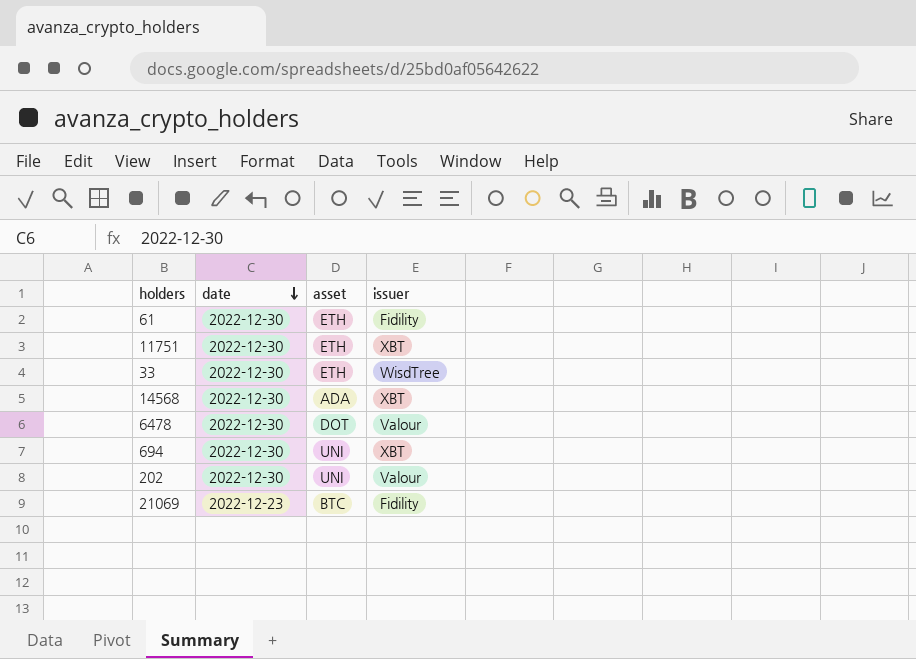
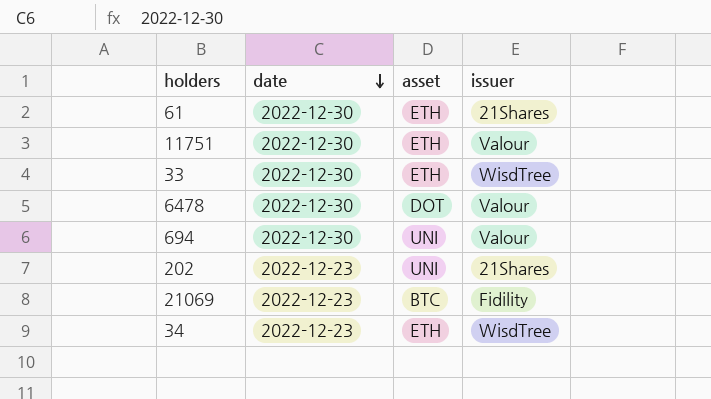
row 14568: 2022-12-30 | ADA | XBT -> none
61 | issuer: Fidility -> 21Shares
11751 | issuer: XBT -> Valour
694 | issuer: XBT -> Valour
202 | date: 2022-12-30 -> 2022-12-23
202 | issuer: Valour -> 21Shares
row 34: none -> 2022-12-23 | ETH | WisdTree

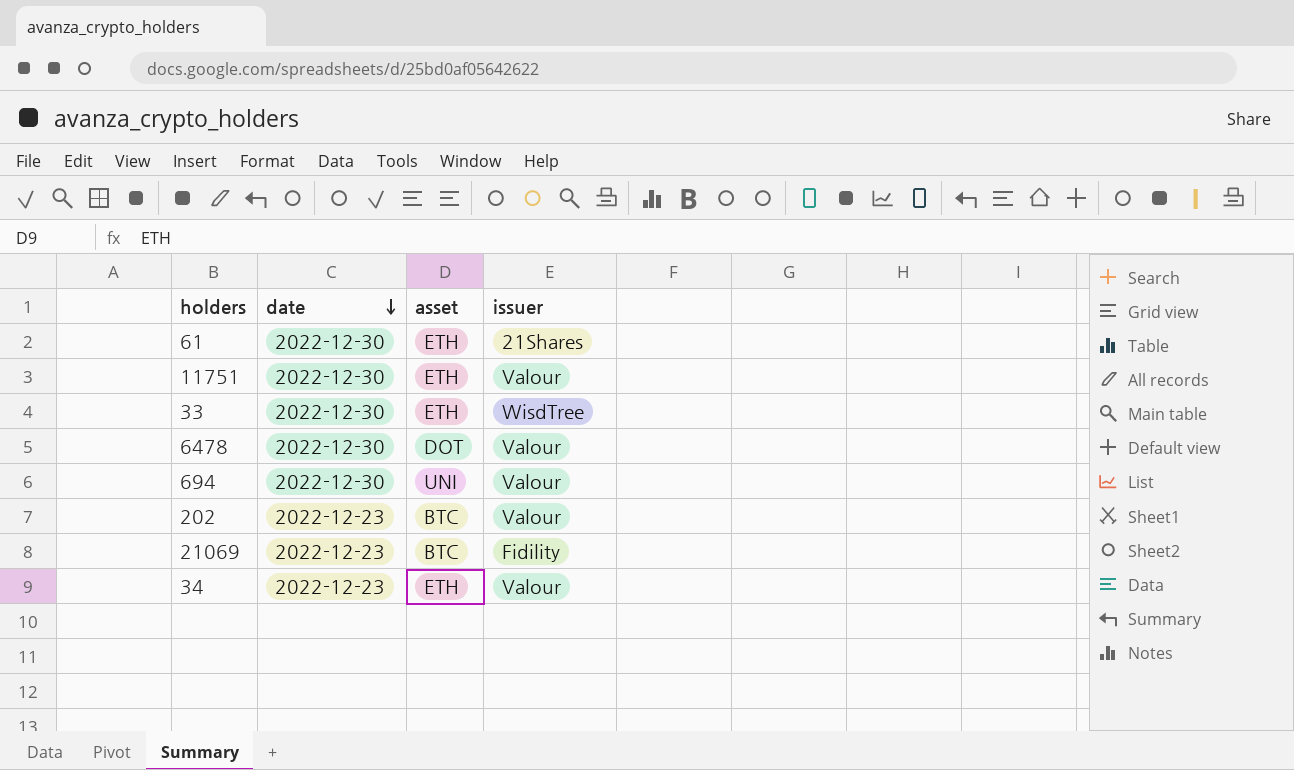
202 | asset: UNI -> BTC
202 | issuer: 21Shares -> Valour
34 | issuer: WisdTree -> Valour

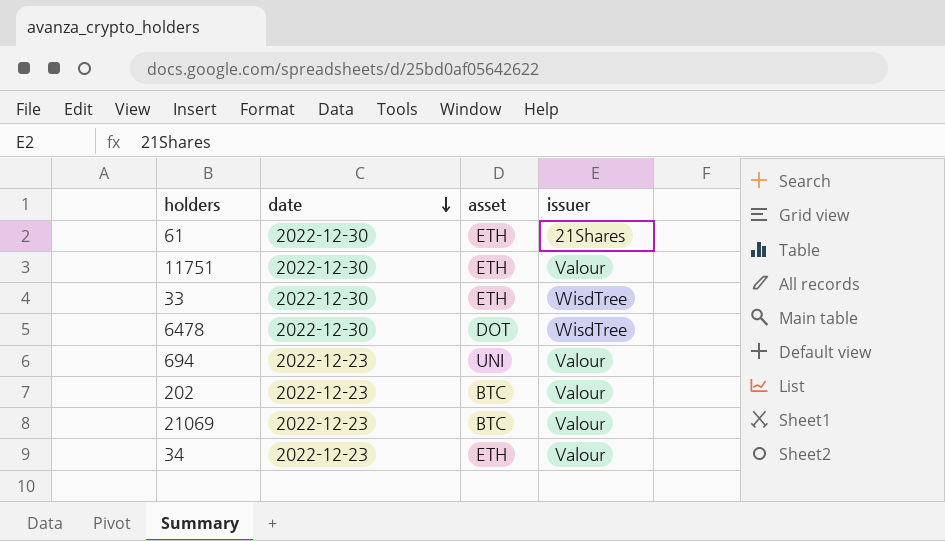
6478 | issuer: Valour -> WisdTree
694 | date: 2022-12-30 -> 2022-12-23
21069 | issuer: Fidility -> Valour

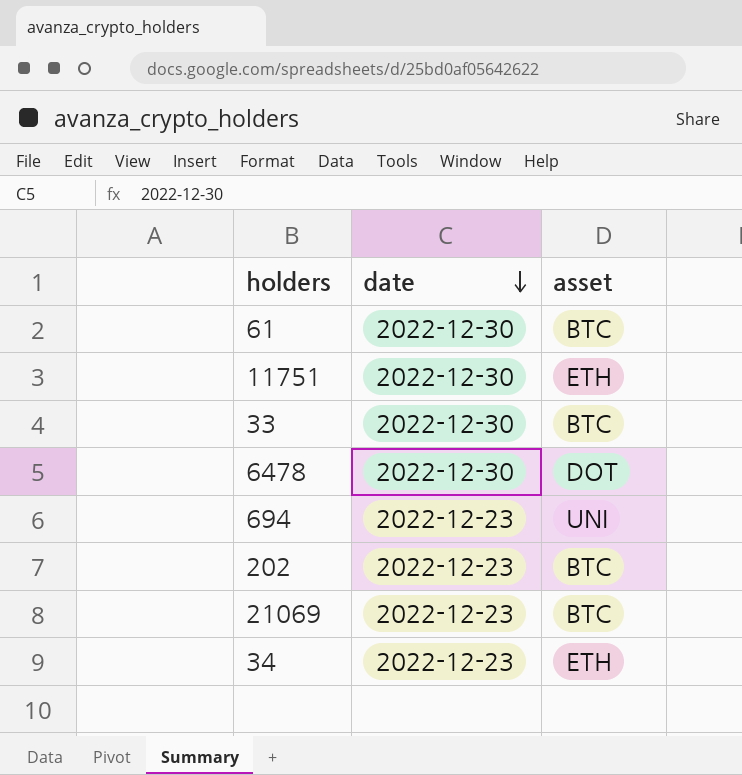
column issuer | position: 4 -> none
61 | asset: ETH -> BTC
33 | asset: ETH -> BTC

